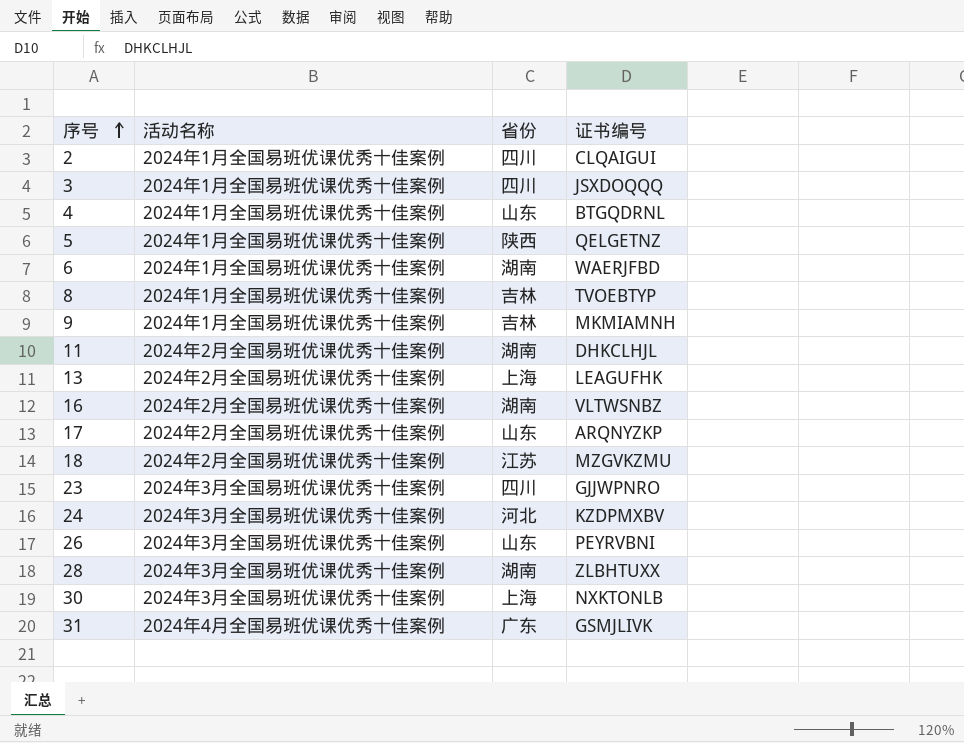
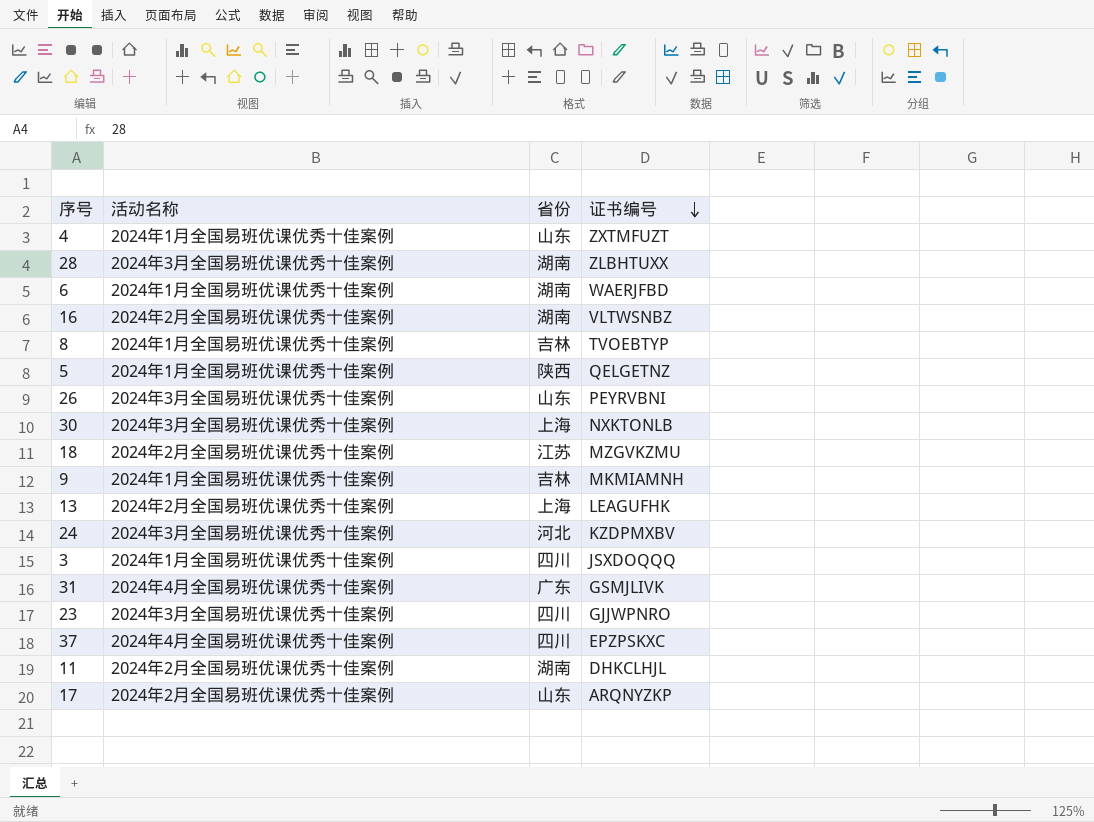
row order: 序号 ascending -> 证书编号 descending
row 2: 2024年1月全国易班优课优秀十佳案例 | 四川 | CLQAIGUI -> none
4 | 证书编号: BTGQDRNL -> ZXTMFUZT
row 37: none -> 2024年4月全国易班优课优秀十佳案例 | 四川 | EPZPSKXC

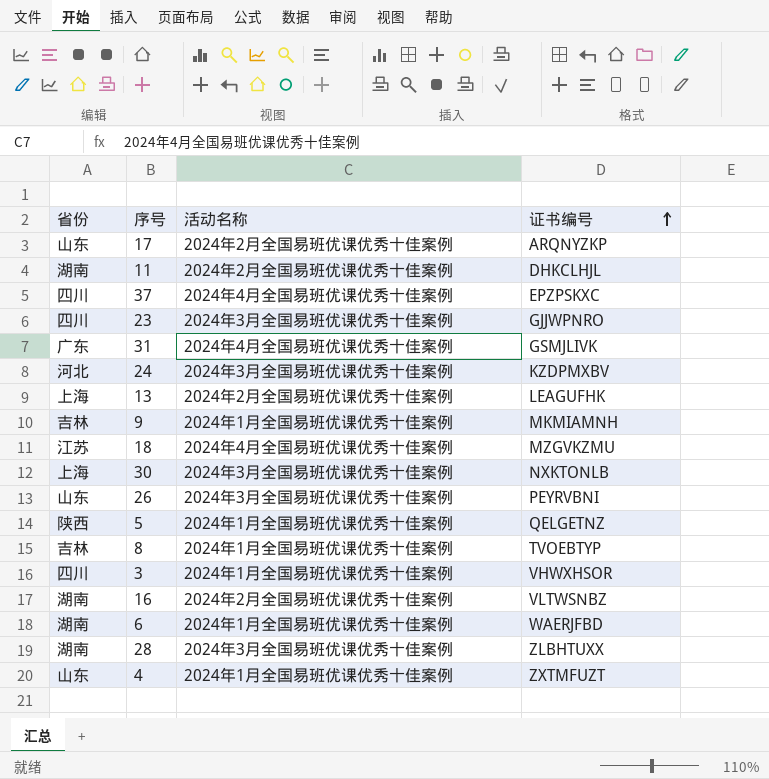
row order: 证书编号 descending -> 证书编号 ascending
column 省份 | position: 3 -> 1
18 | 活动名称: 2024年2月全国易班优课优秀十佳案例 -> 2024年4月全国易班优课优秀十佳案例
3 | 证书编号: JSXDOQQQ -> VHWXHSOR

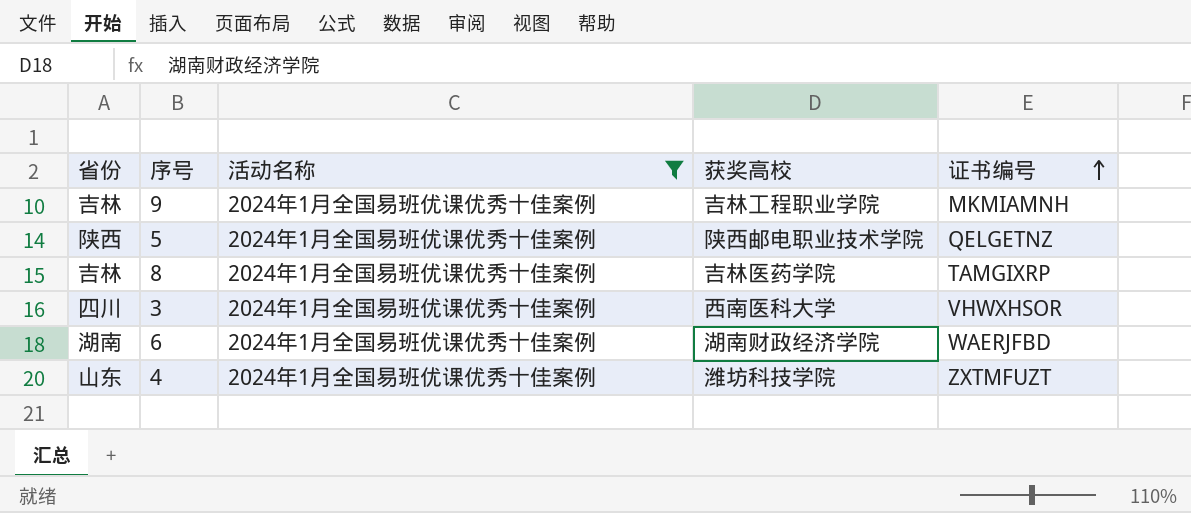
filter: none -> 活动名称 = 2024年1月全国易班优课优秀十佳案例
column 获奖高校 | position: none -> 4
8 | 证书编号: TVOEBTYP -> TAMGIXRP

